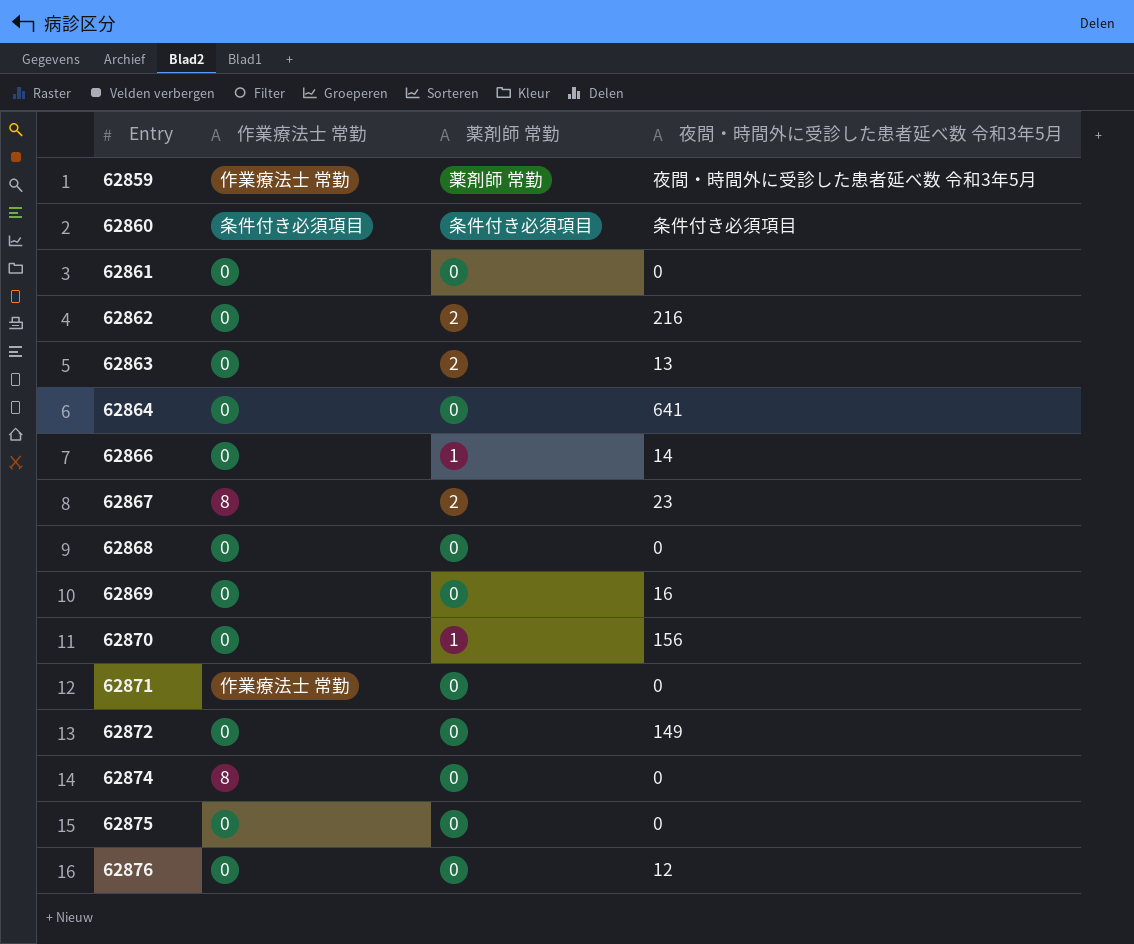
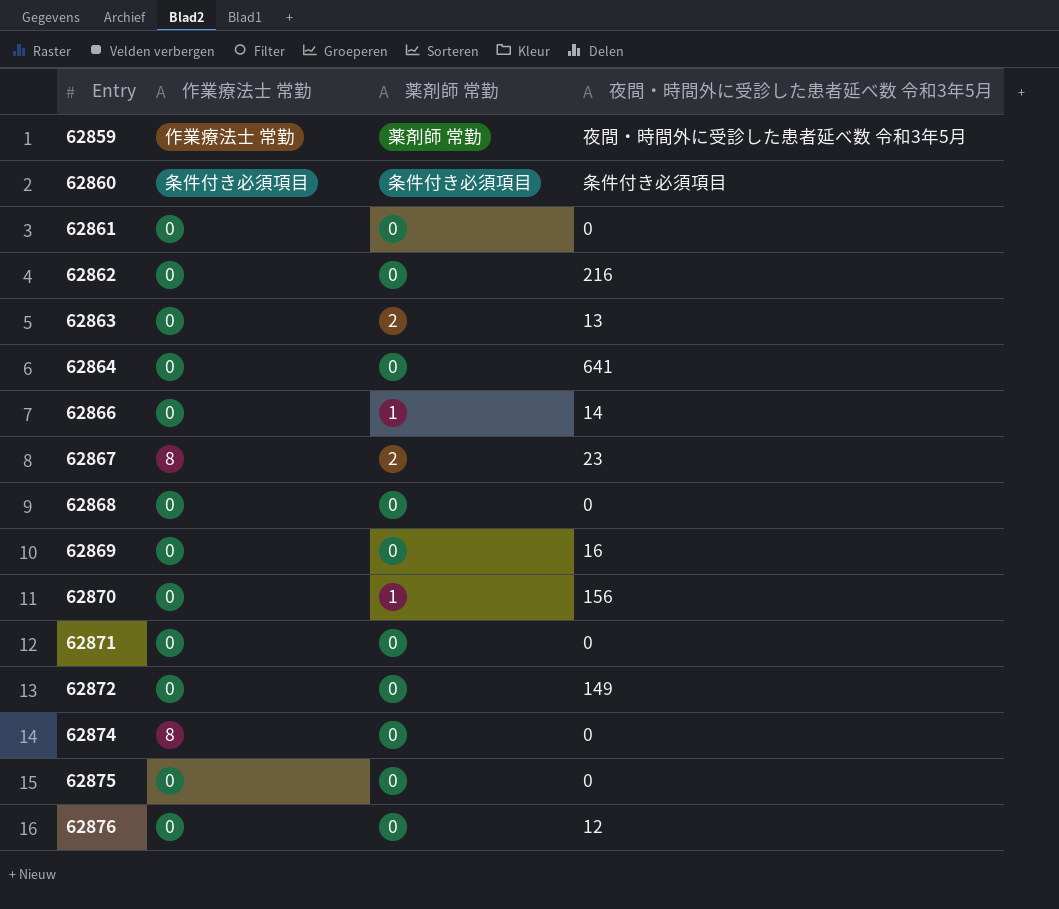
62862 | 薬剤師 常勤: 2 -> 0
62871 | 作業療法士 常勤: 作業療法士 常勤 -> 0

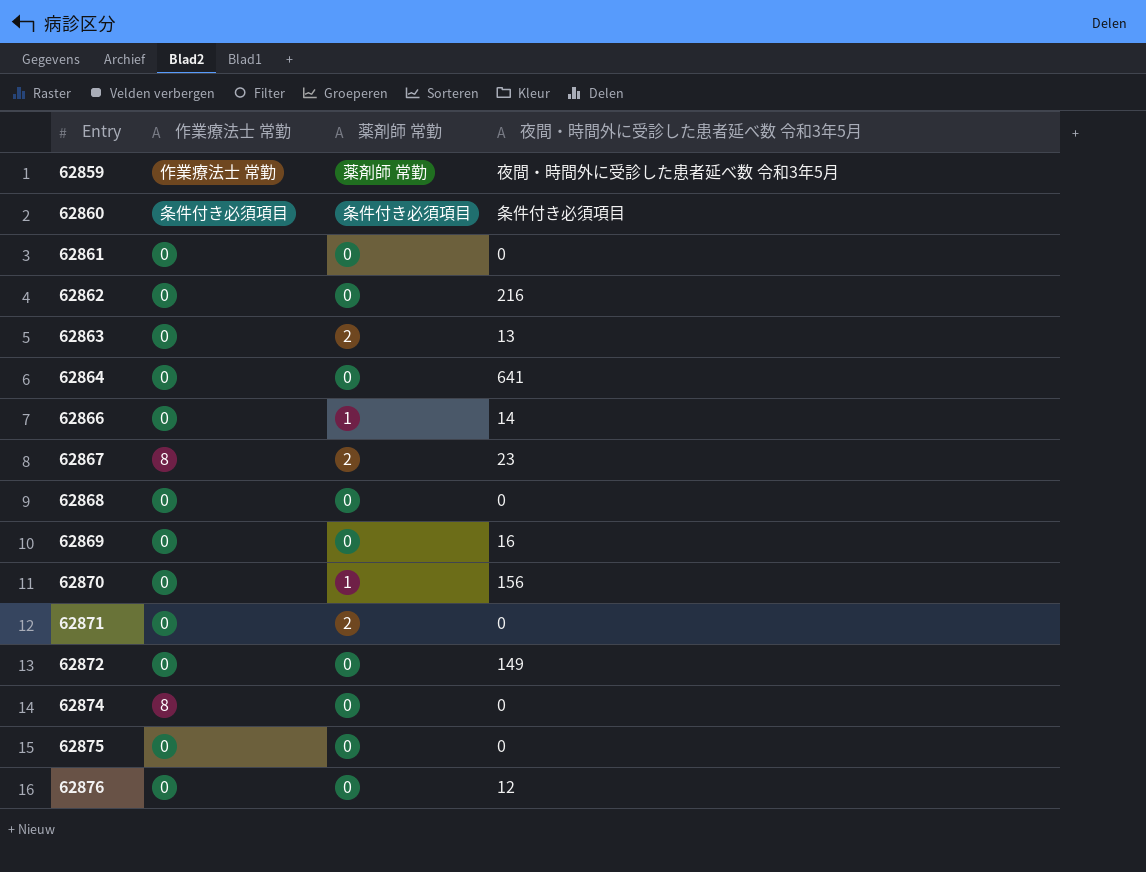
62871 | 薬剤師 常勤: 0 -> 2

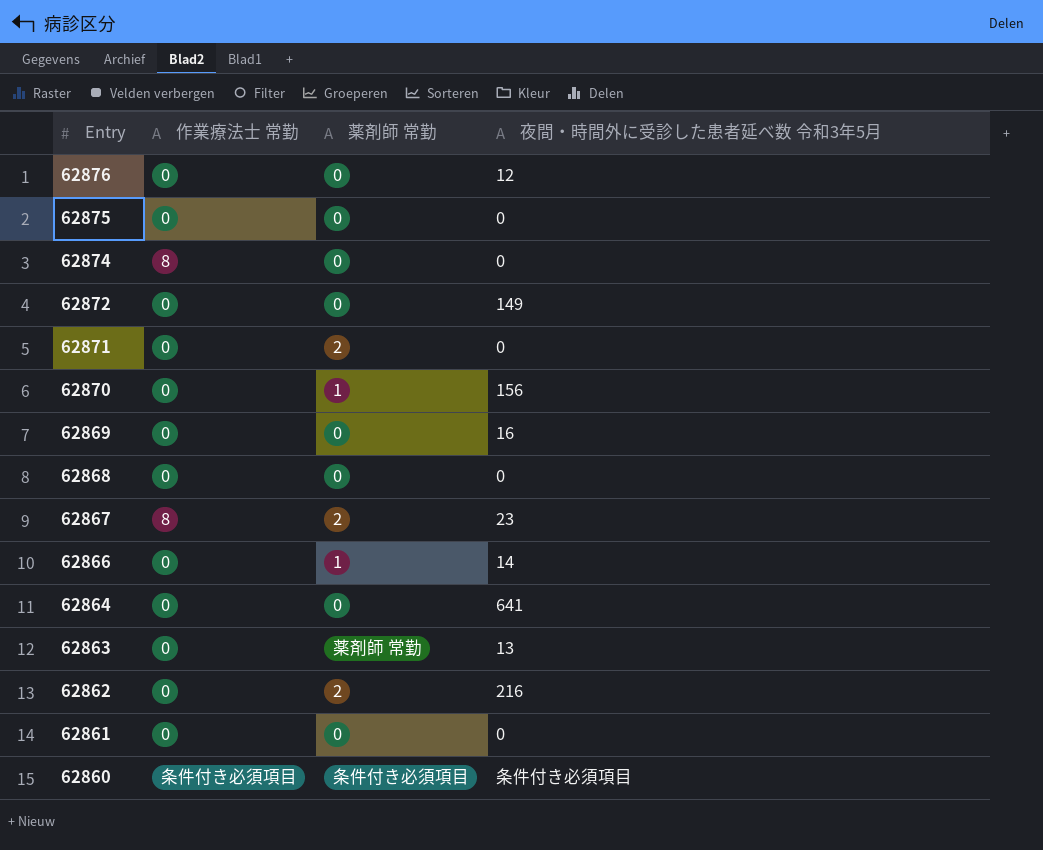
row order: Entry ascending -> Entry descending
row 62859: 作業療法士 常勤 | 薬剤師 常勤 | 夜間・時間外に受診した患者延べ数 令和3年5月 -> none
62863 | 薬剤師 常勤: 2 -> 薬剤師 常勤
62862 | 薬剤師 常勤: 0 -> 2

